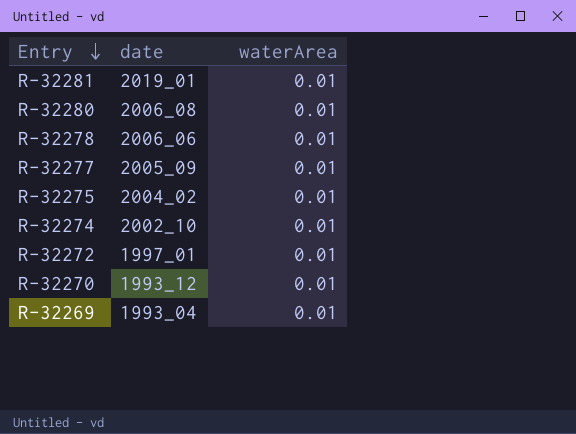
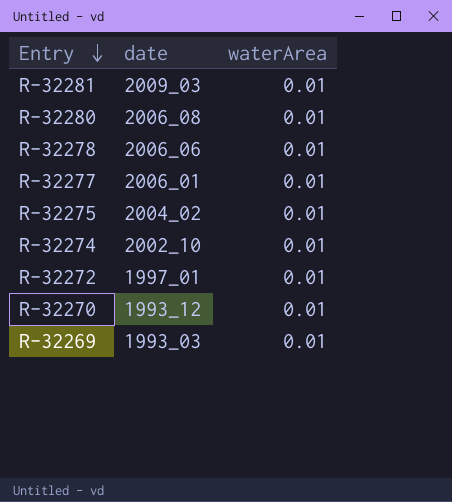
R-32281 | date: 2019_01 -> 2009_03
R-32277 | date: 2005_09 -> 2006_01
R-32269 | date: 1993_04 -> 1993_03

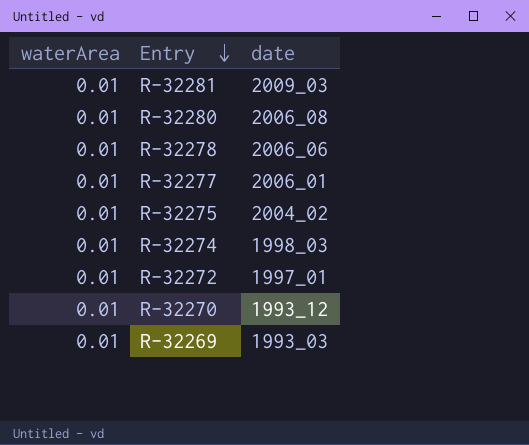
column waterArea | position: 3 -> 1
R-32274 | date: 2002_10 -> 1998_03

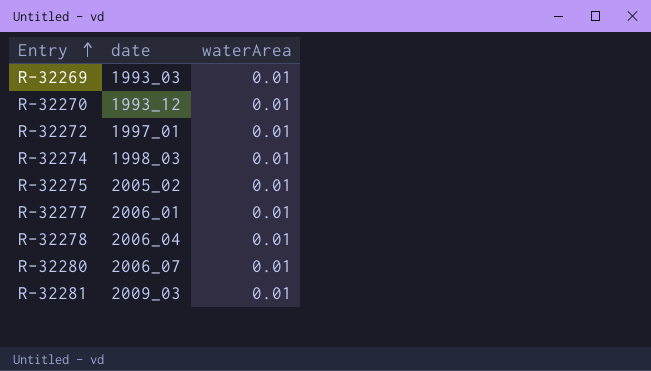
row order: Entry descending -> Entry ascending
column waterArea | position: 1 -> 3
R-32275 | date: 2004_02 -> 2005_02
R-32278 | date: 2006_06 -> 2006_04
R-32280 | date: 2006_08 -> 2006_07

